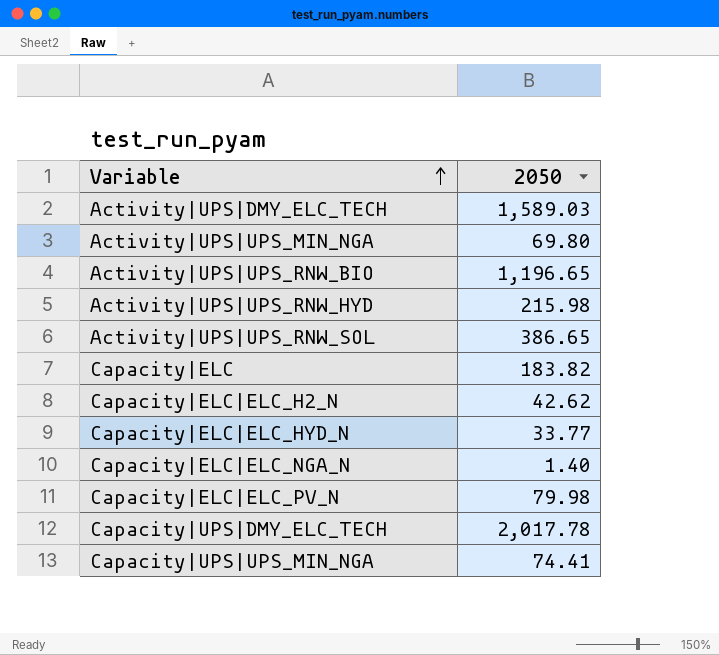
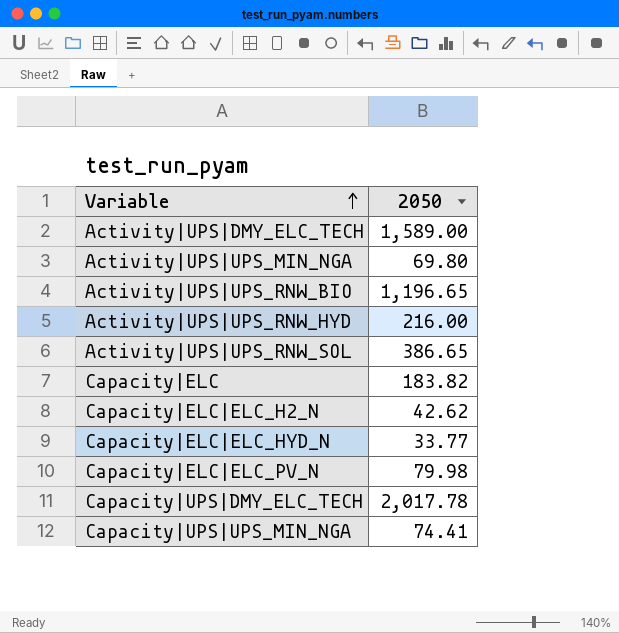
row Capacity|ELC|ELC_NGA_N: 1.40 -> none
Activity|UPS|DMY_ELC_TECH | 2050: 1,589.03 -> 1,589.00
Activity|UPS|UPS_RNW_HYD | 2050: 215.98 -> 216.00

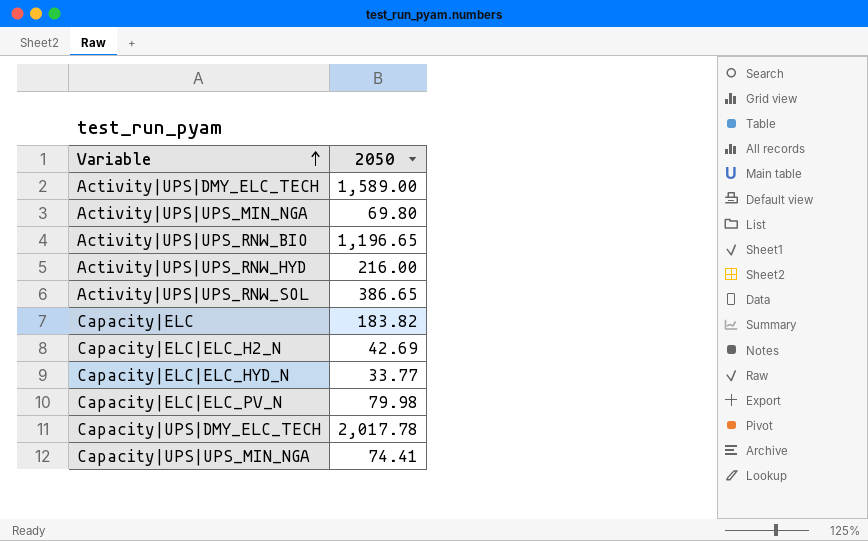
Capacity|ELC|ELC_H2_N | 2050: 42.62 -> 42.69

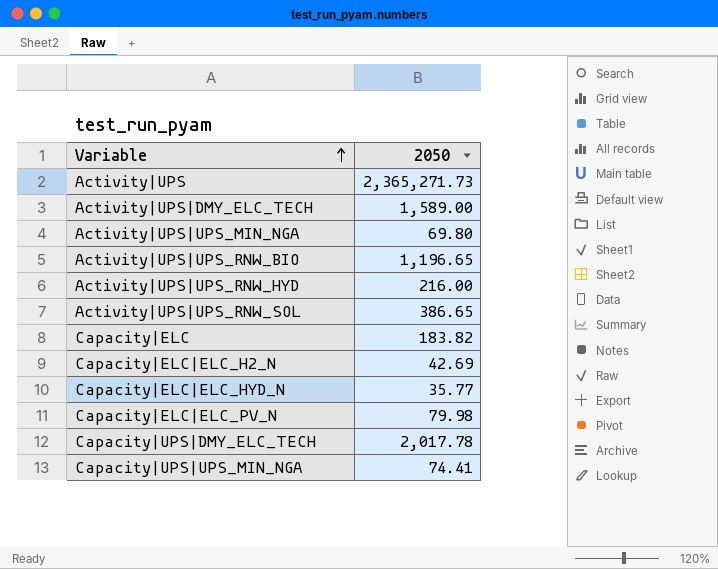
row Activity|UPS: none -> 2,365,271.73
Capacity|ELC|ELC_HYD_N | 2050: 33.77 -> 35.77

